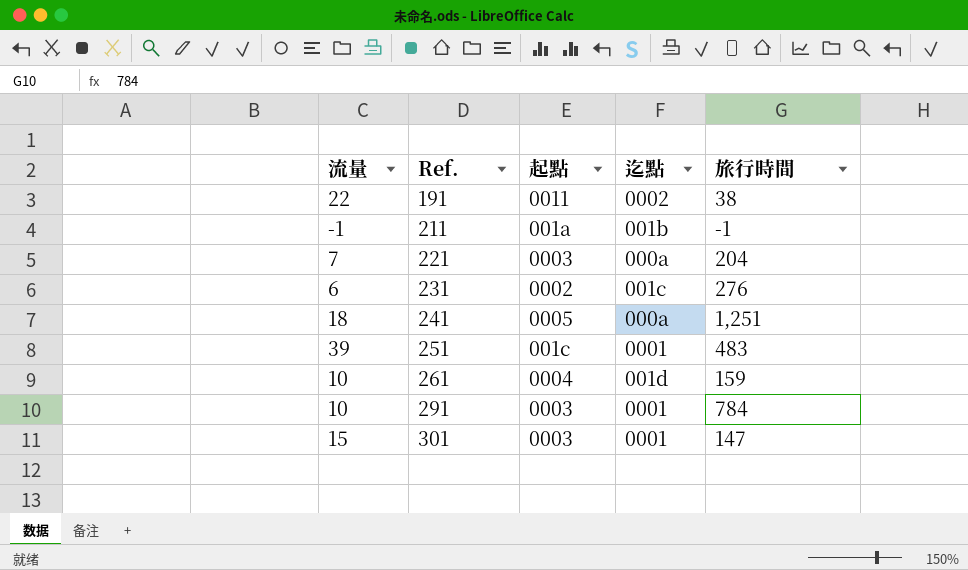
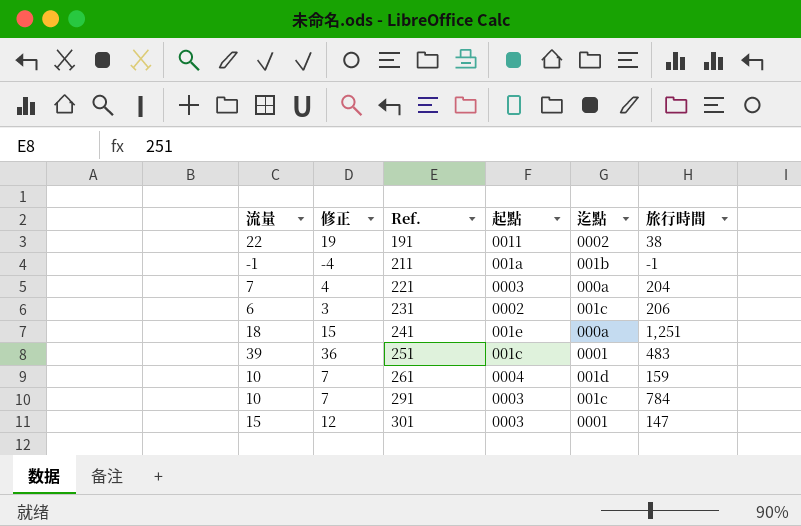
column 修正 | formula: none -> [流量] - 3
231 | 旅行時間: 276 -> 206
241 | 起點: 0005 -> 001e
291 | 迄點: 0001 -> 001c

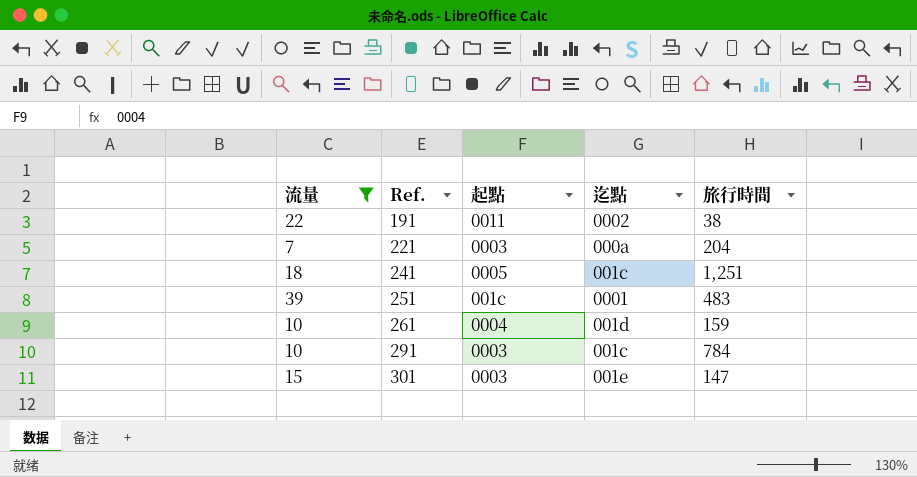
filter: none -> 流量 >= 7
column 修正 | formula: [流量] - 3 -> none
241 | 起點: 001e -> 0005
241 | 迄點: 000a -> 001c
301 | 迄點: 0001 -> 001e

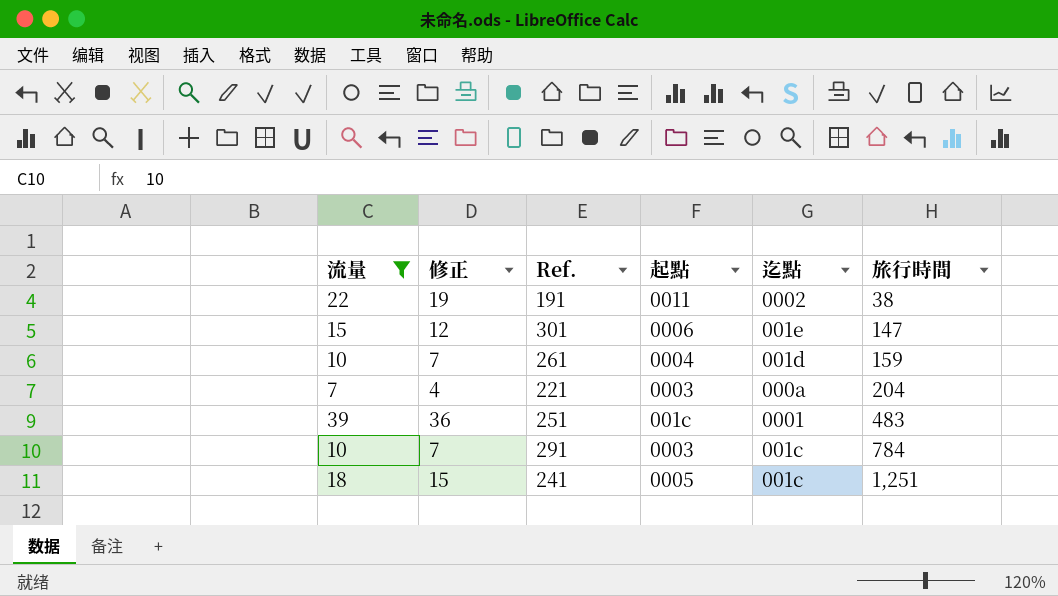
row order: Ref. ascending -> 旅行時間 ascending
column 修正 | formula: none -> [流量] - 3
301 | 起點: 0003 -> 0006

